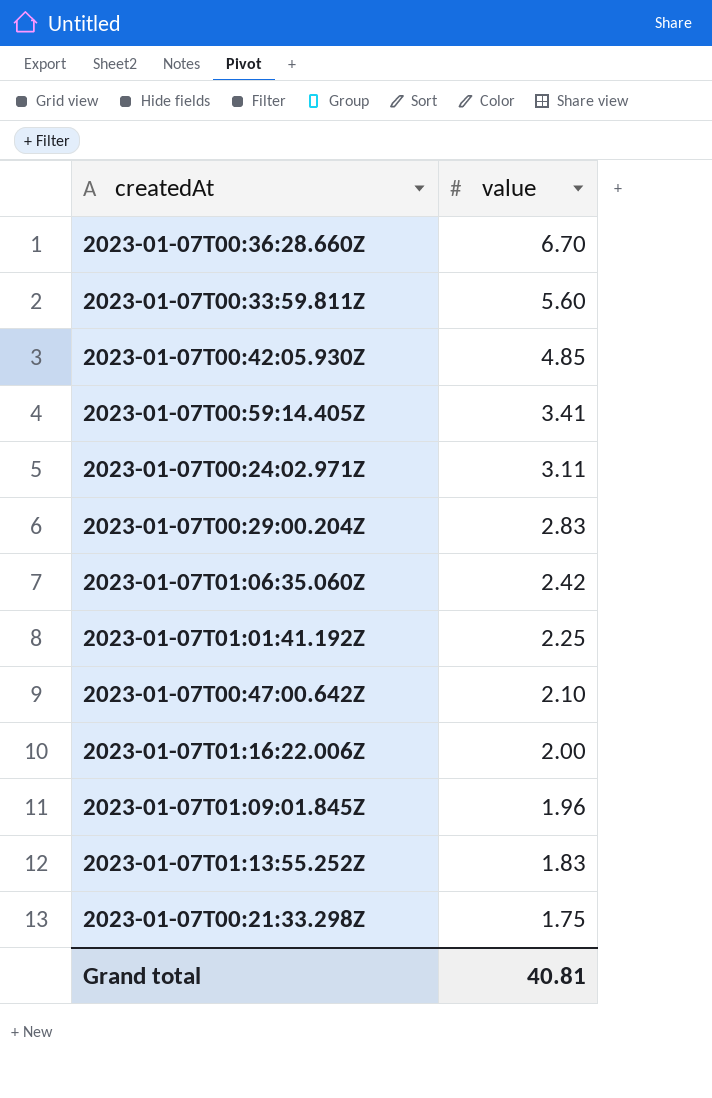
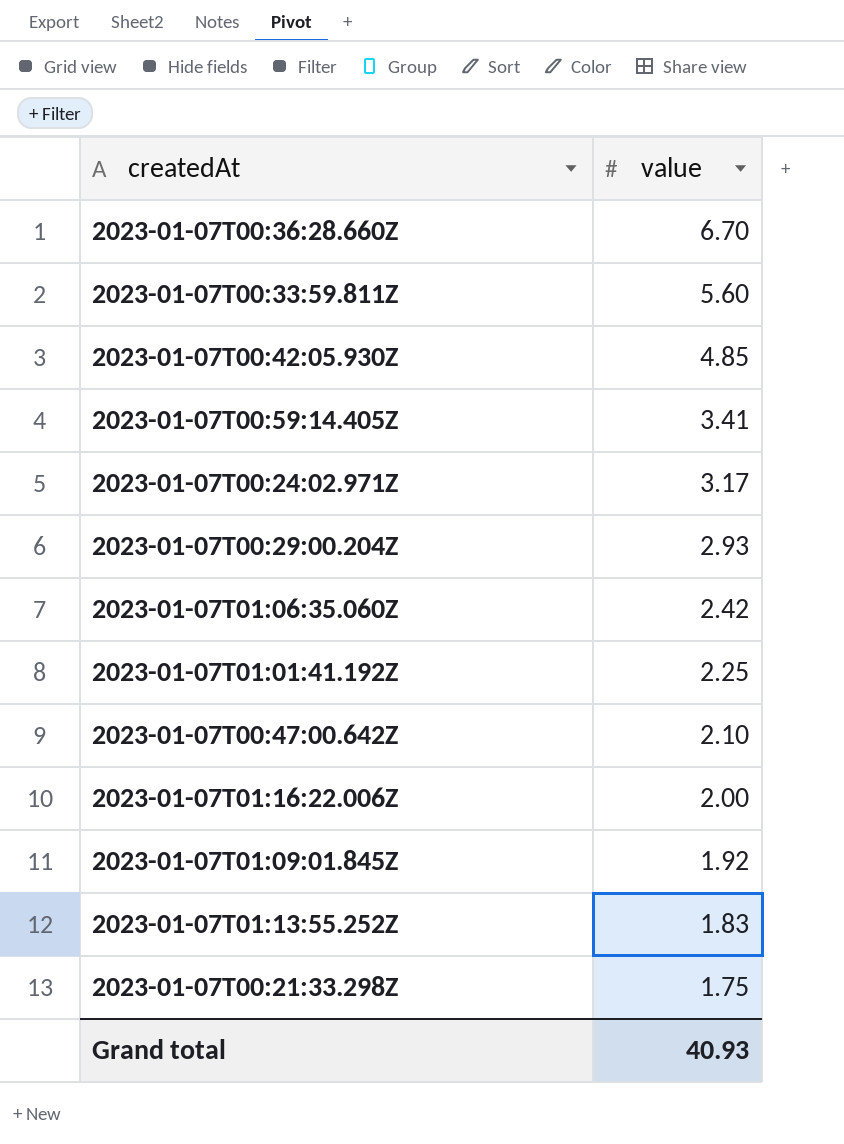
2023-01-07T00:24:02.971Z | value: 3.11 -> 3.17
2023-01-07T00:29:00.204Z | value: 2.83 -> 2.93
2023-01-07T01:09:01.845Z | value: 1.96 -> 1.92
Grand total | value: 40.81 -> 40.93

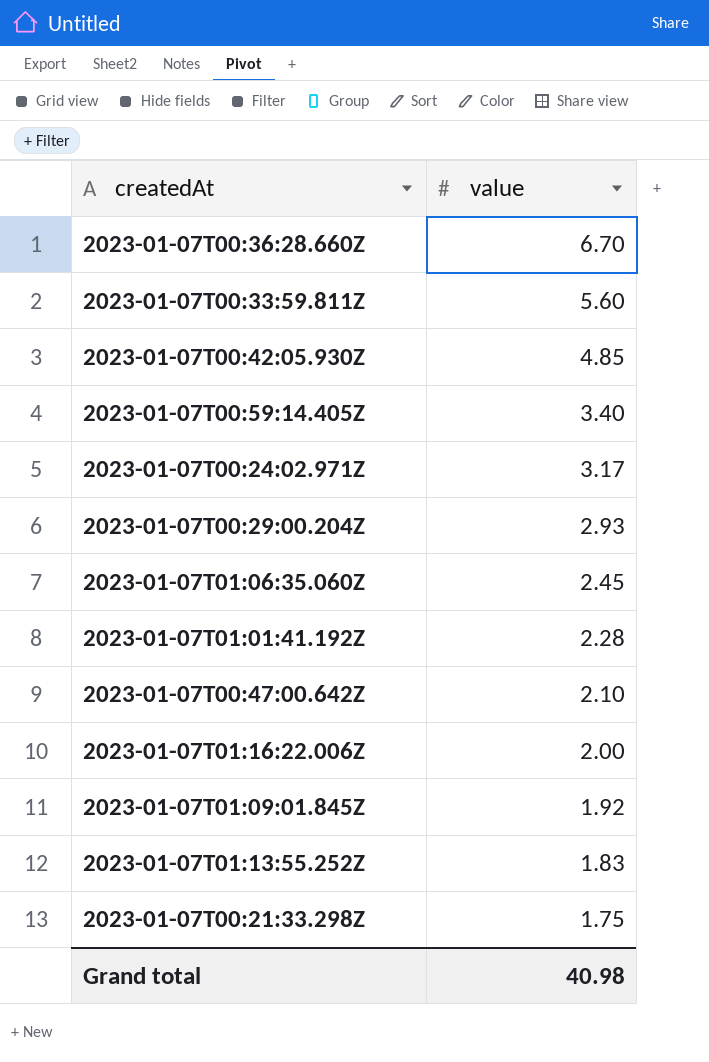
2023-01-07T00:59:14.405Z | value: 3.41 -> 3.40
2023-01-07T01:06:35.060Z | value: 2.42 -> 2.45
2023-01-07T01:01:41.192Z | value: 2.25 -> 2.28
Grand total | value: 40.93 -> 40.98

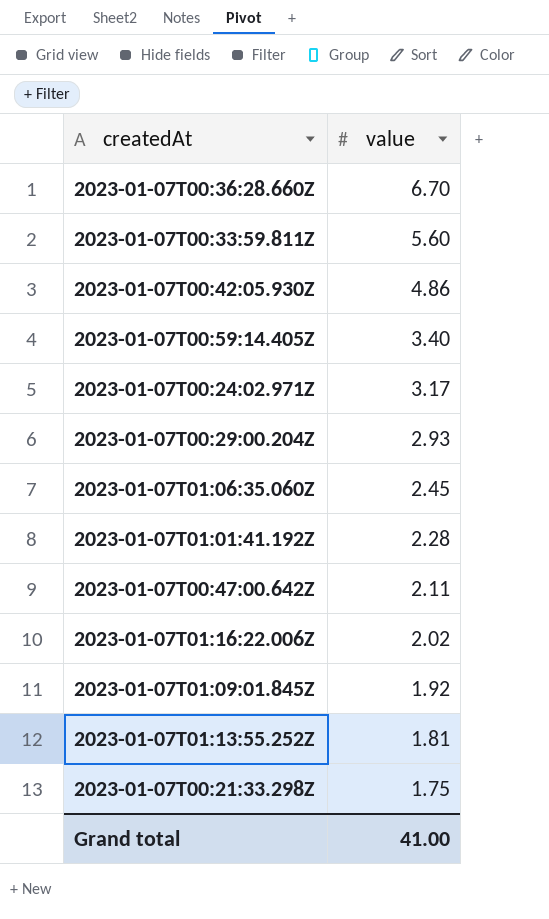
2023-01-07T00:42:05.930Z | value: 4.85 -> 4.86
2023-01-07T00:47:00.642Z | value: 2.10 -> 2.11
2023-01-07T01:16:22.006Z | value: 2.00 -> 2.02
2023-01-07T01:13:55.252Z | value: 1.83 -> 1.81
Grand total | value: 40.98 -> 41.00

